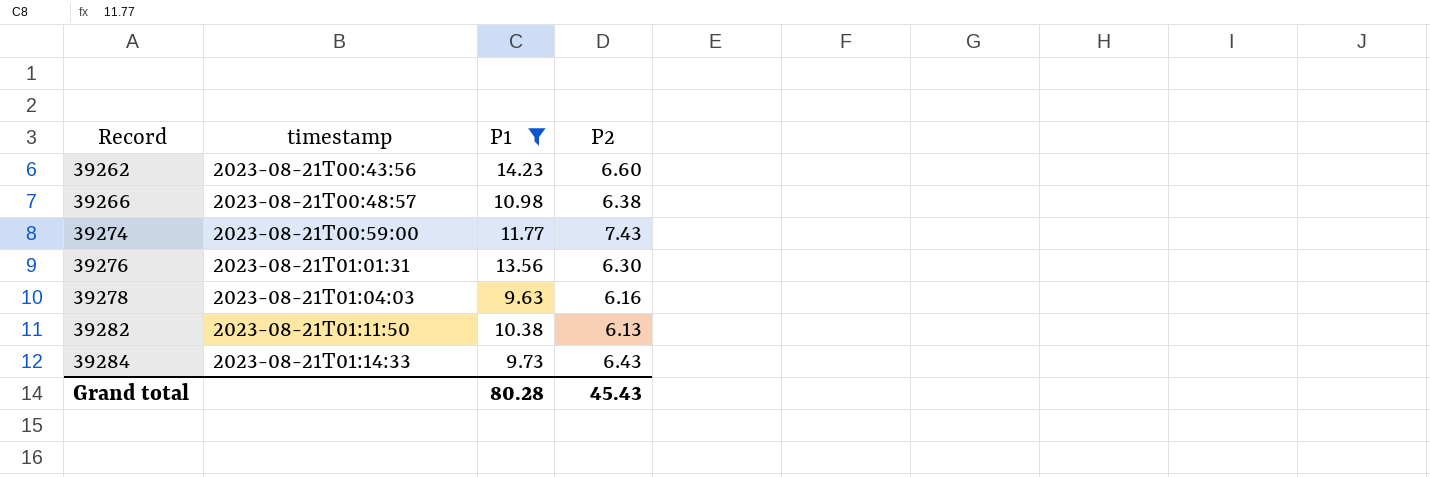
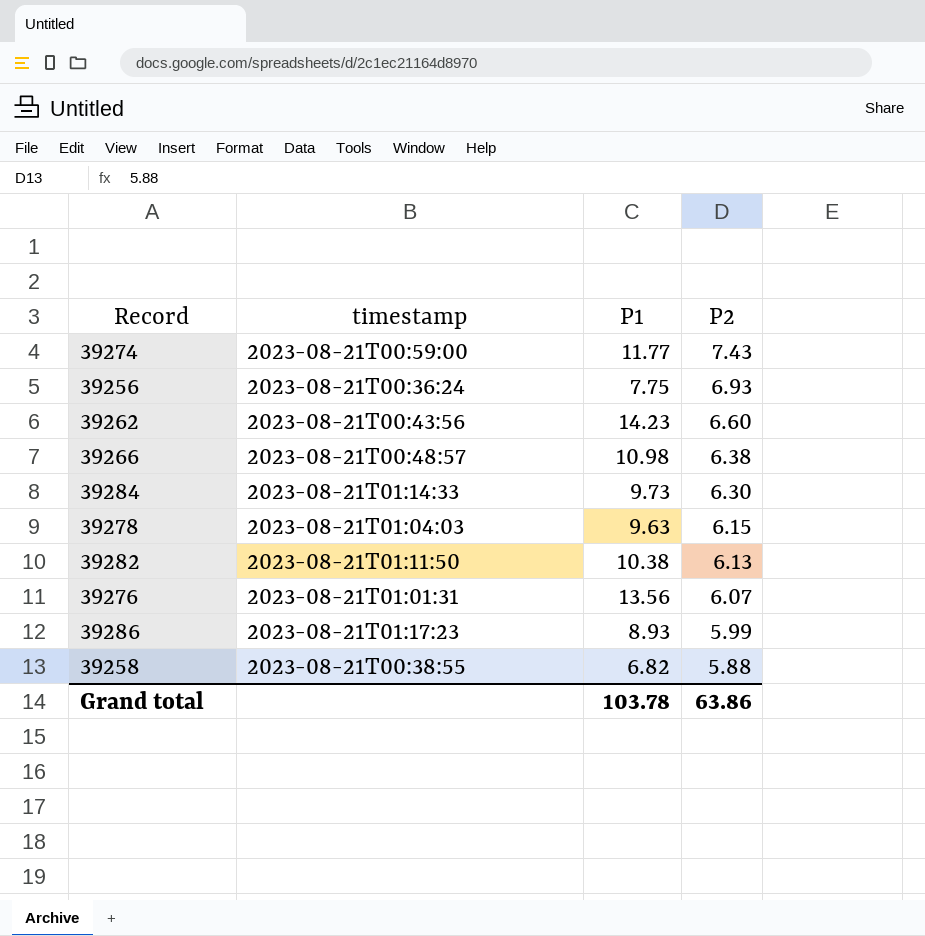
filter: P1 >= 9.63 -> none
row order: Record ascending -> P2 descending
39284 | P2: 6.43 -> 6.30
39278 | P2: 6.16 -> 6.15
39276 | P2: 6.30 -> 6.07
Grand total | P1: 80.28 -> 103.78
Grand total | P2: 45.43 -> 63.86

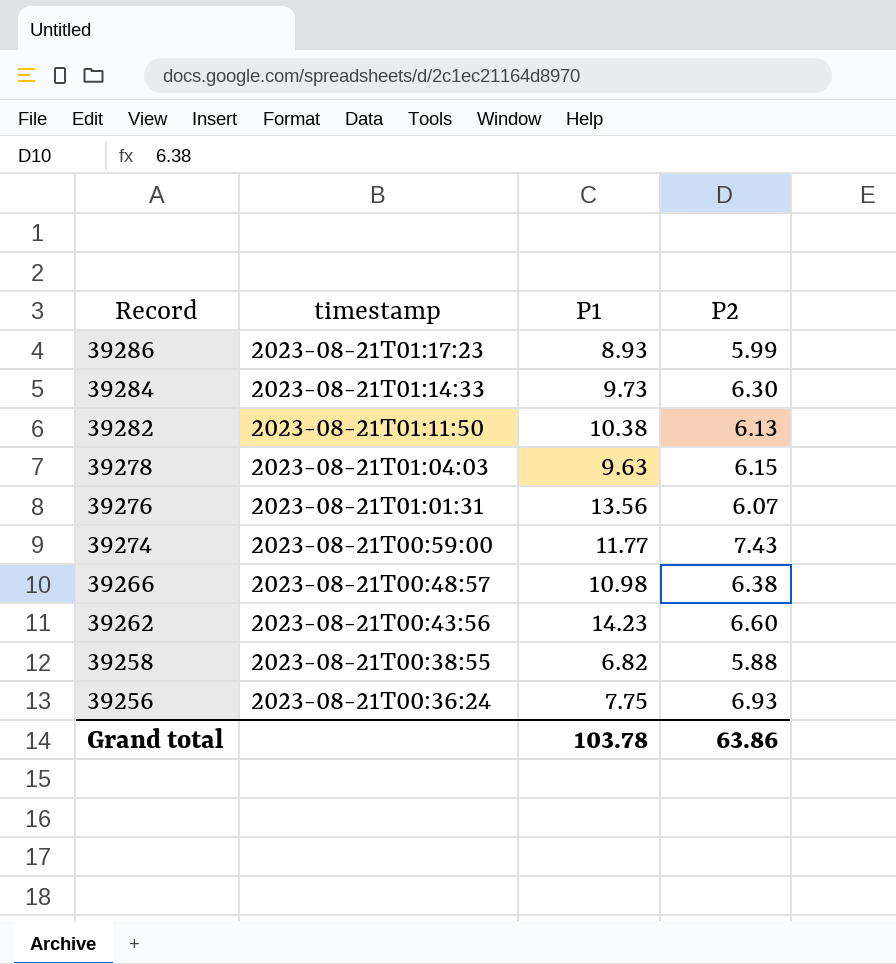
row order: P2 descending -> Record descending

